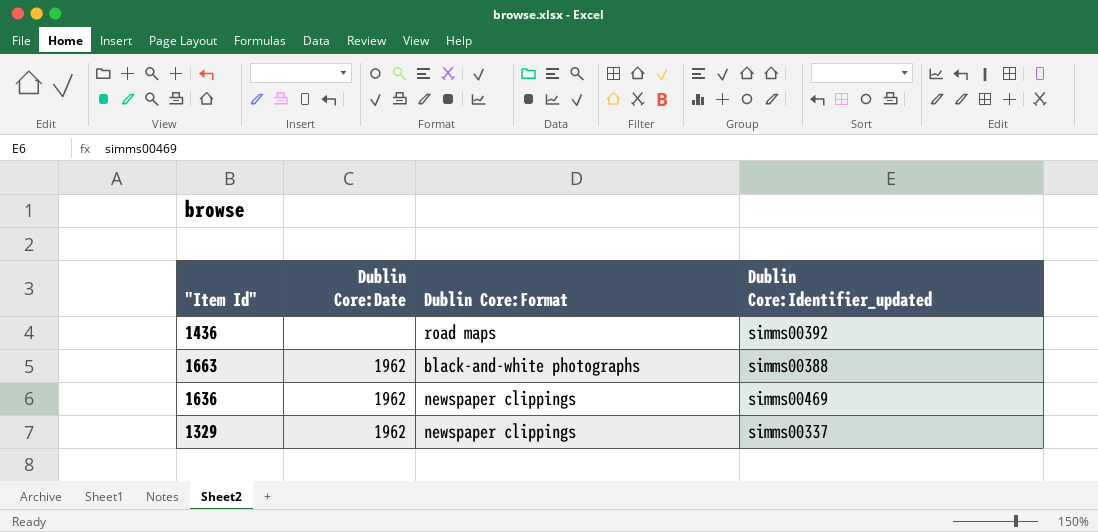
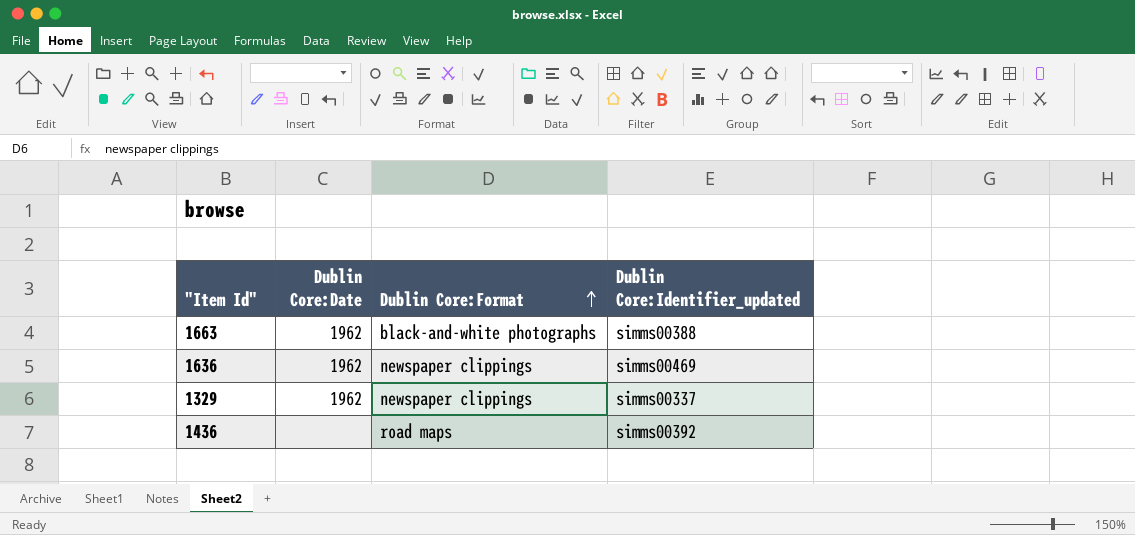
row order: none -> Dublin Core:Format ascending

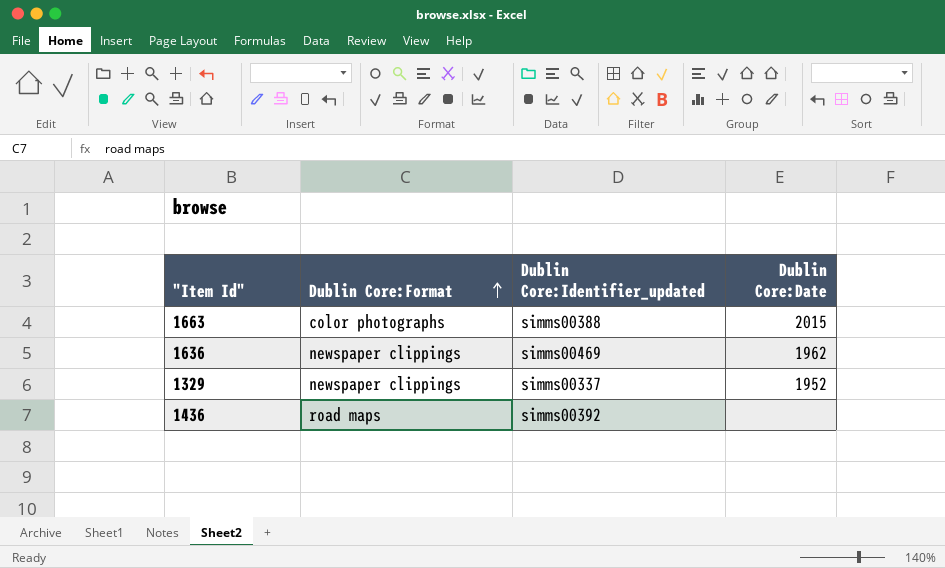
column Dublin Core:Date | position: 2 -> 4
1663 | Dublin Core:Format: black-and-white photographs -> color photographs
1663 | Dublin Core:Date: 1962 -> 2015
1329 | Dublin Core:Date: 1962 -> 1952

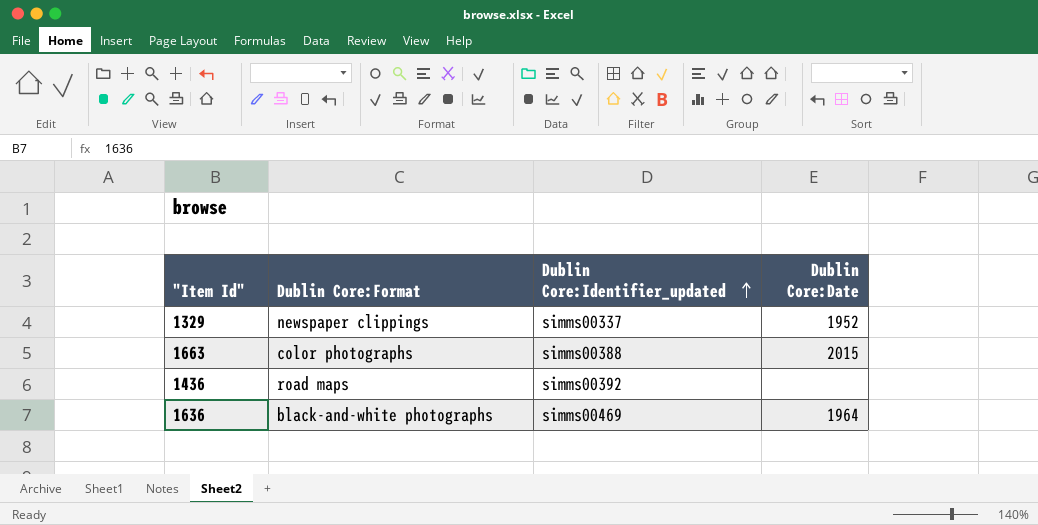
row order: Dublin Core:Format ascending -> Dublin Core:Identifier_updated ascending
1636 | Dublin Core:Format: newspaper clippings -> black-and-white photographs
1636 | Dublin Core:Date: 1962 -> 1964

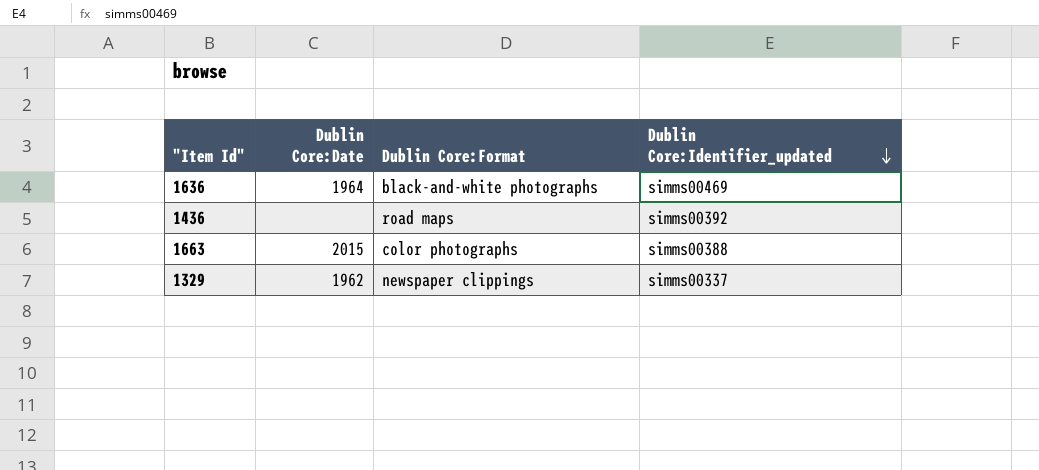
row order: Dublin Core:Identifier_updated ascending -> Dublin Core:Identifier_updated descending
column Dublin Core:Date | position: 4 -> 2
1329 | Dublin Core:Date: 1952 -> 1962

